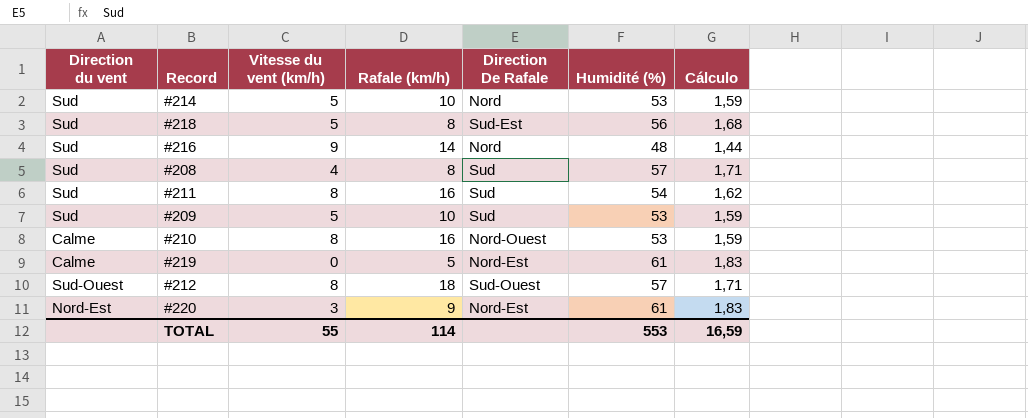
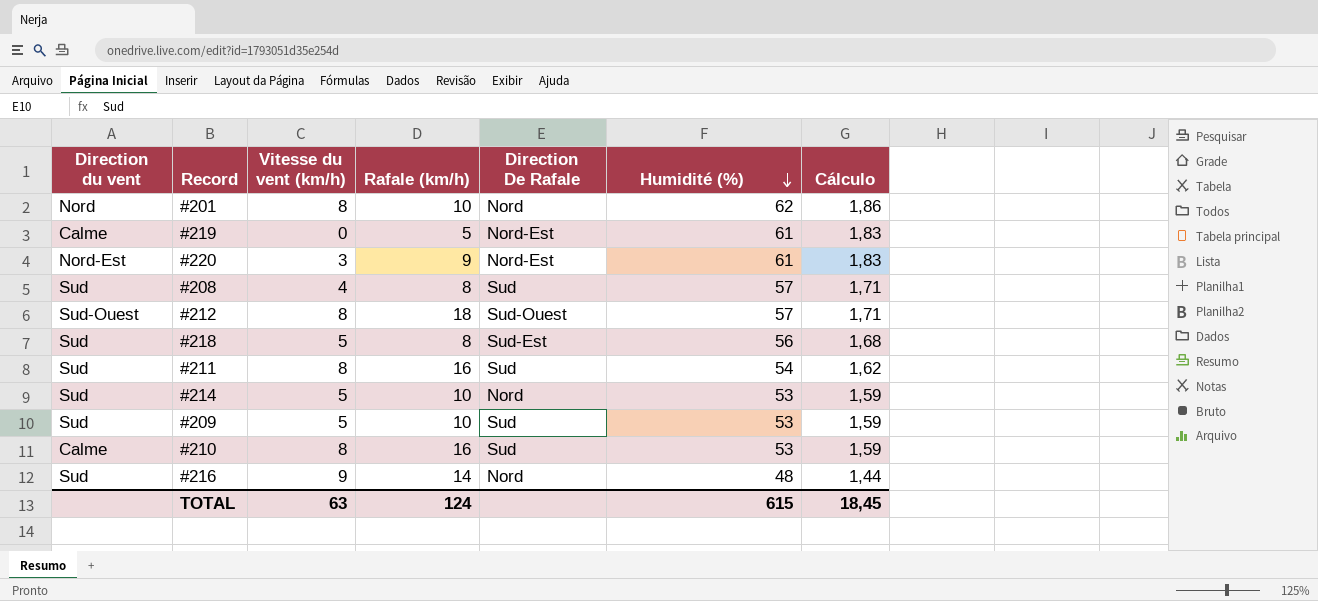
row order: none -> Humidité (%) descending
row #201: none -> Nord | 8 | 10 | Nord | 62 | 1,86
#210 | Direction De Rafale: Nord-Ouest -> Sud
TOTAL | Vitesse du vent (km/h): 55 -> 63
TOTAL | Rafale (km/h): 114 -> 124
TOTAL | Humidité (%): 553 -> 615
TOTAL | Cálculo: 16,59 -> 18,45

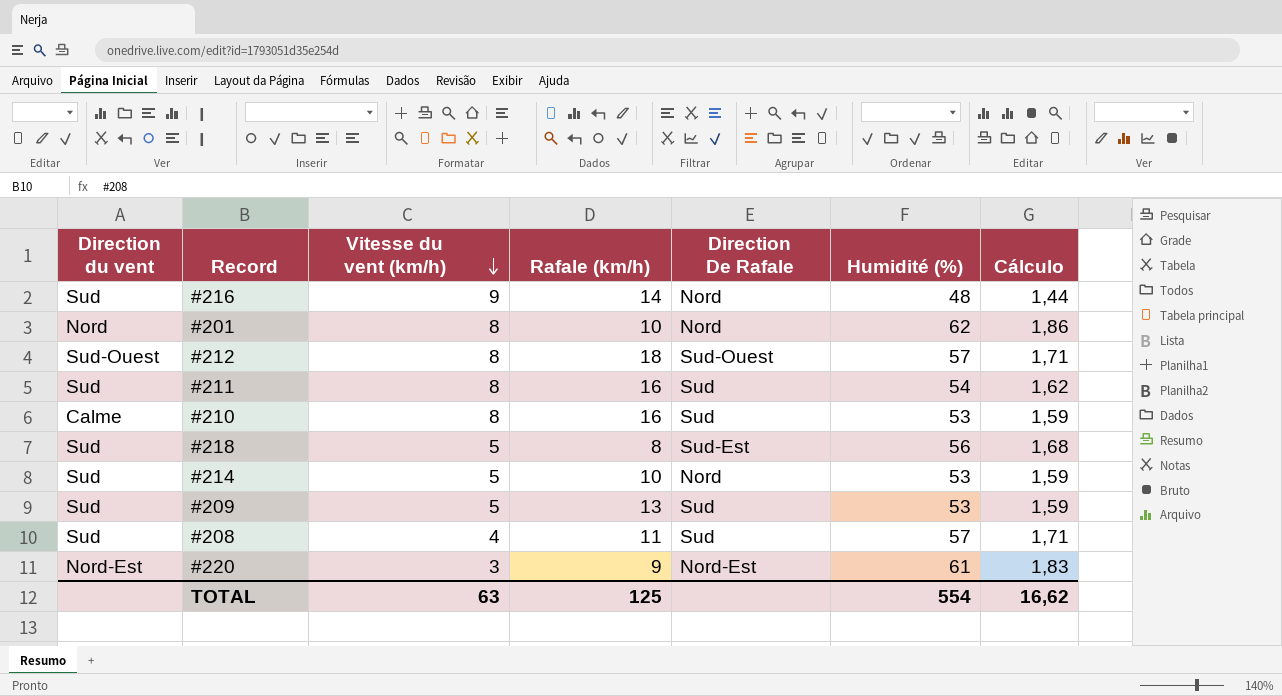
row order: Humidité (%) descending -> Vitesse du vent (km/h) descending
row #219: Calme | 0 | 5 | Nord-Est | 61 | 1,83 -> none
#209 | Rafale (km/h): 10 -> 13
#208 | Rafale (km/h): 8 -> 11
TOTAL | Rafale (km/h): 124 -> 125
TOTAL | Humidité (%): 615 -> 554
TOTAL | Cálculo: 18,45 -> 16,62

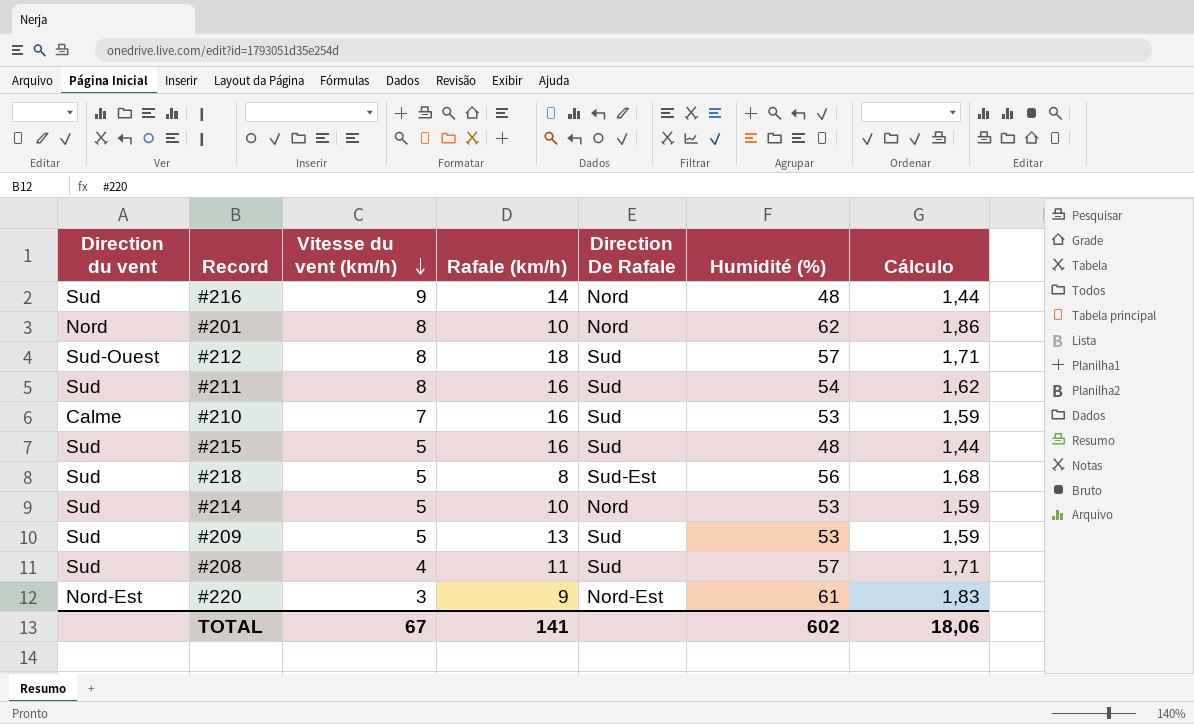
#212 | Direction De Rafale: Sud-Ouest -> Sud
#210 | Vitesse du vent (km/h): 8 -> 7
row #215: none -> Sud | 5 | 16 | Sud | 48 | 1,44
TOTAL | Vitesse du vent (km/h): 63 -> 67
TOTAL | Rafale (km/h): 125 -> 141
TOTAL | Humidité (%): 554 -> 602
TOTAL | Cálculo: 16,62 -> 18,06

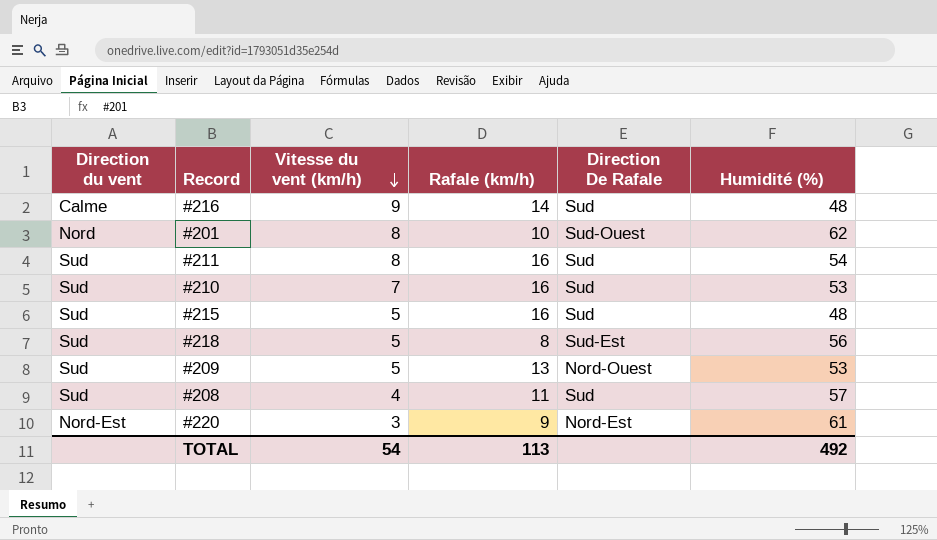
column Cálculo | formula: [Humidité (%)] * 0,03 -> none
row #212: Sud-Ouest | 8 | 18 | Sud | 57 | 1,71 -> none
row #214: Sud | 5 | 10 | Nord | 53 | 1,59 -> none
#216 | Direction du vent: Sud -> Calme
#216 | Direction De Rafale: Nord -> Sud
#201 | Direction De Rafale: Nord -> Sud-Ouest
#210 | Direction du vent: Calme -> Sud
#209 | Direction De Rafale: Sud -> Nord-Ouest
TOTAL | Vitesse du vent (km/h): 67 -> 54
TOTAL | Rafale (km/h): 141 -> 113
TOTAL | Humidité (%): 602 -> 492

